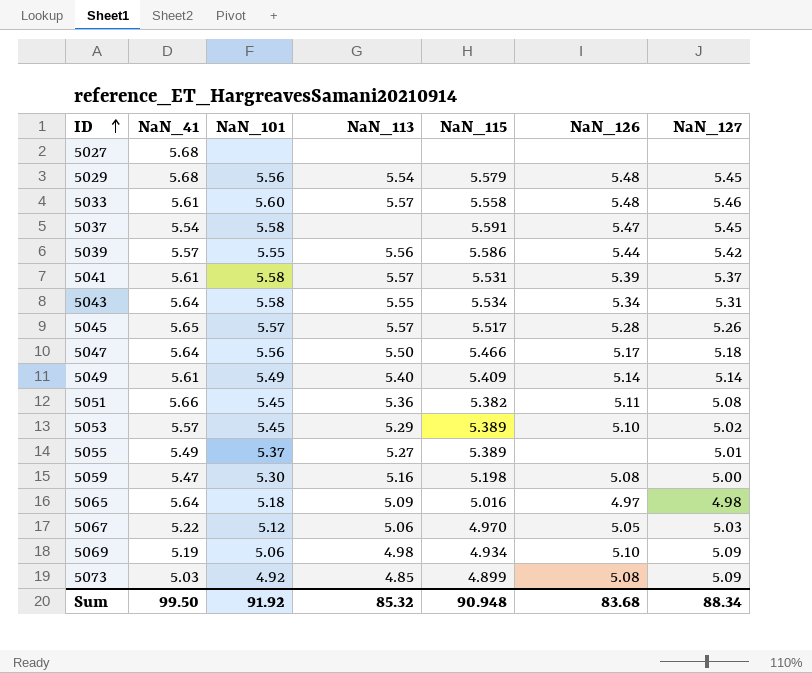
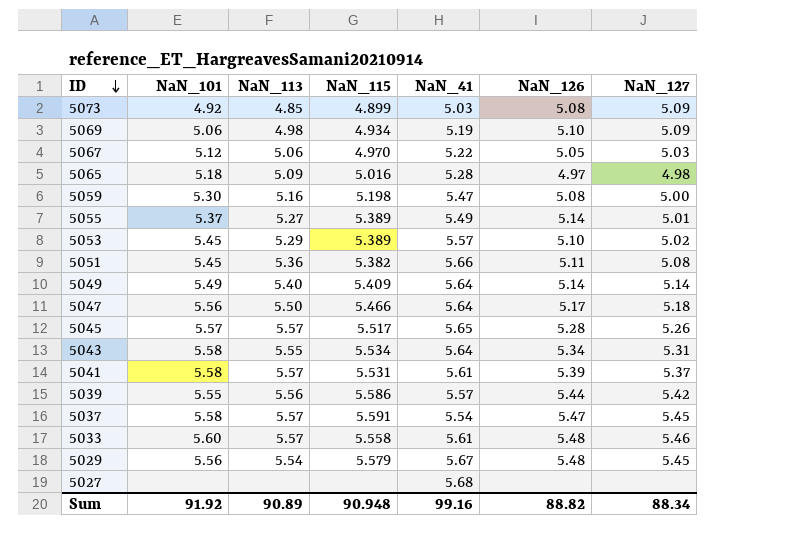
row order: ID ascending -> ID descending
column NaN_41 | position: 2 -> 5
5065 | NaN_41: 5.64 -> 5.28
5055 | NaN_126: none -> 5.14
5049 | NaN_41: 5.61 -> 5.64
5037 | NaN_113: none -> 5.57
5029 | NaN_41: 5.68 -> 5.67
Sum | NaN_113: 85.32 -> 90.89
Sum | NaN_41: 99.50 -> 99.16
Sum | NaN_126: 83.68 -> 88.82

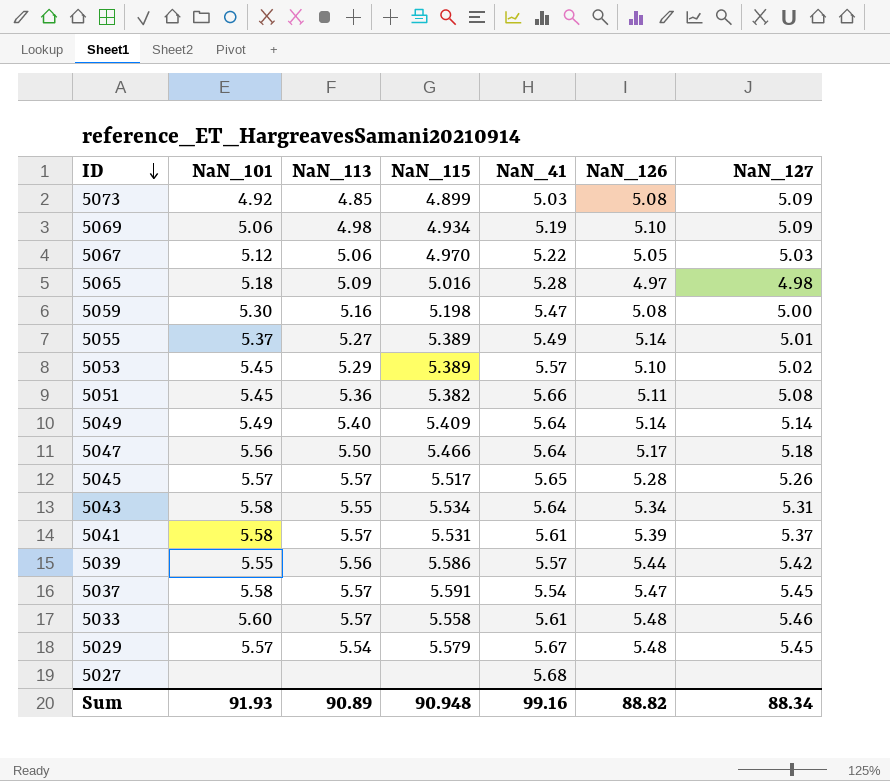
5029 | NaN_101: 5.56 -> 5.57
Sum | NaN_101: 91.92 -> 91.93

